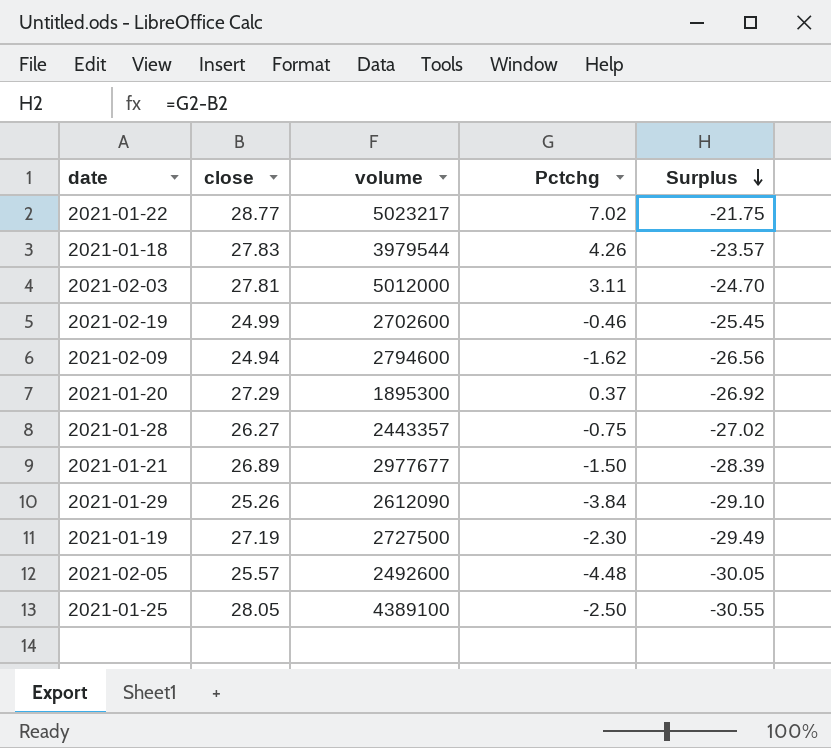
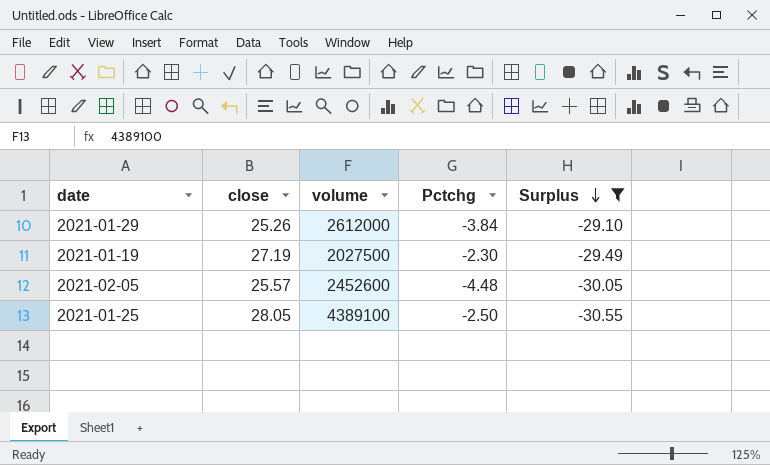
filter: none -> Surplus <= -29.10
2021-01-29 | volume: 2612090 -> 2612000
2021-01-19 | volume: 2727500 -> 2027500
2021-02-05 | volume: 2492600 -> 2452600

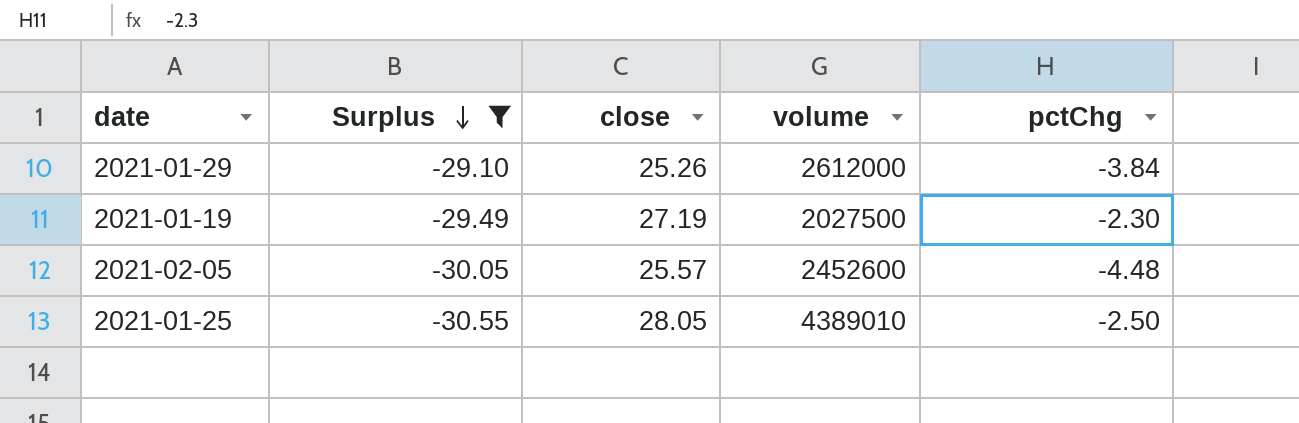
column Surplus | position: 5 -> 2
column name: Pctchg -> pctChg
2021-01-25 | volume: 4389100 -> 4389010

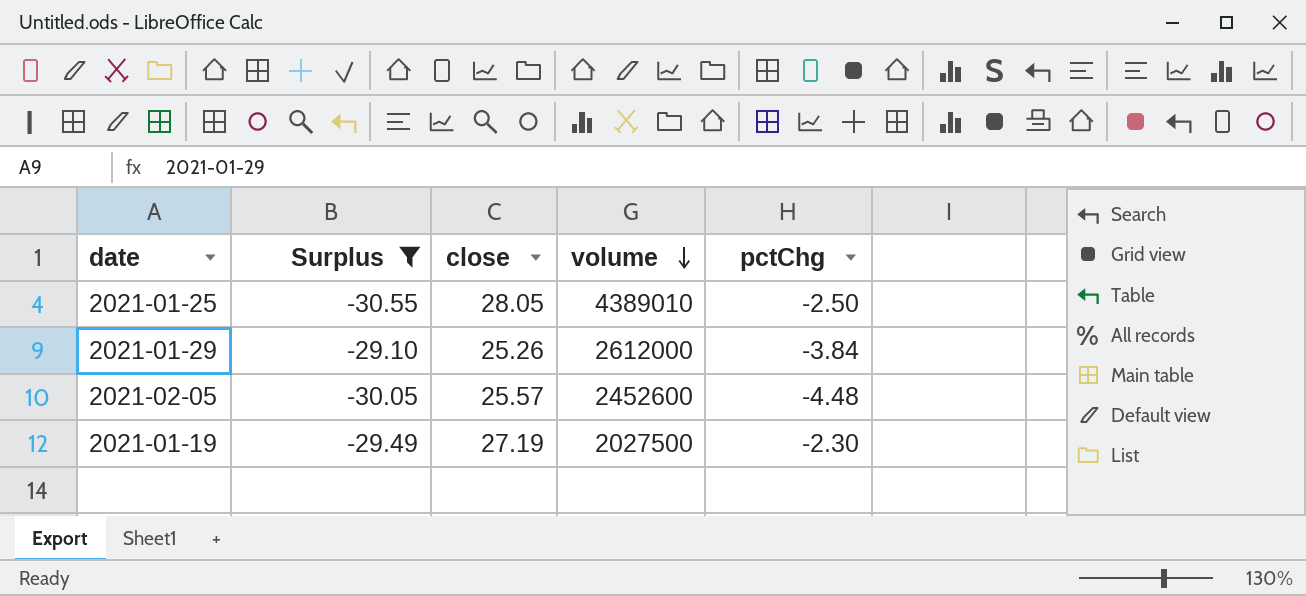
row order: Surplus descending -> volume descending

